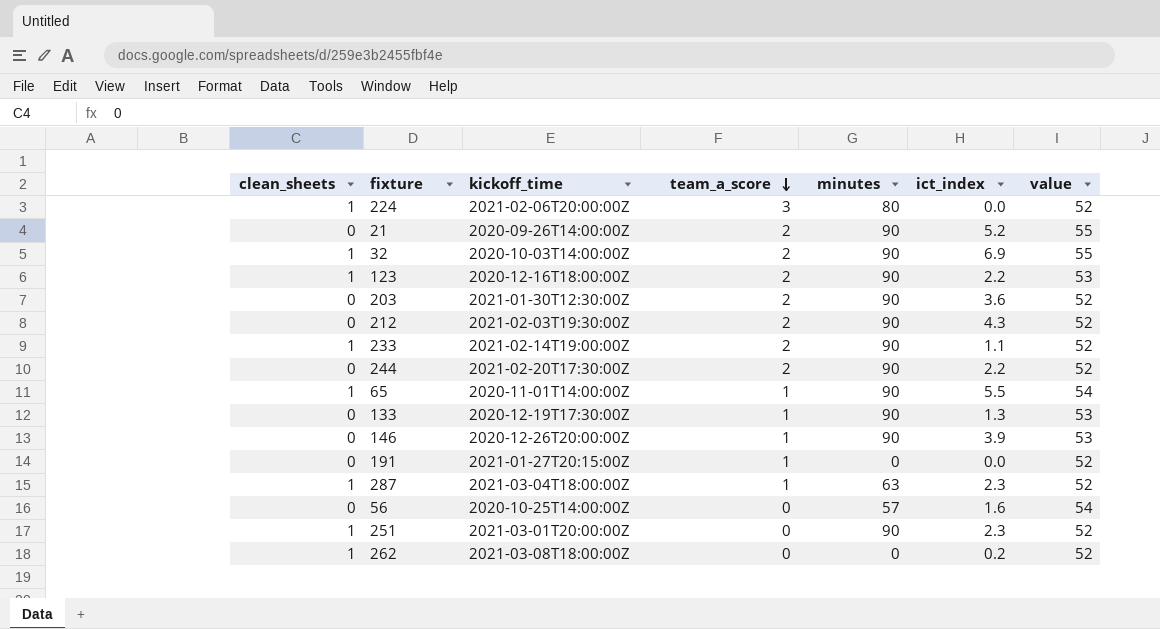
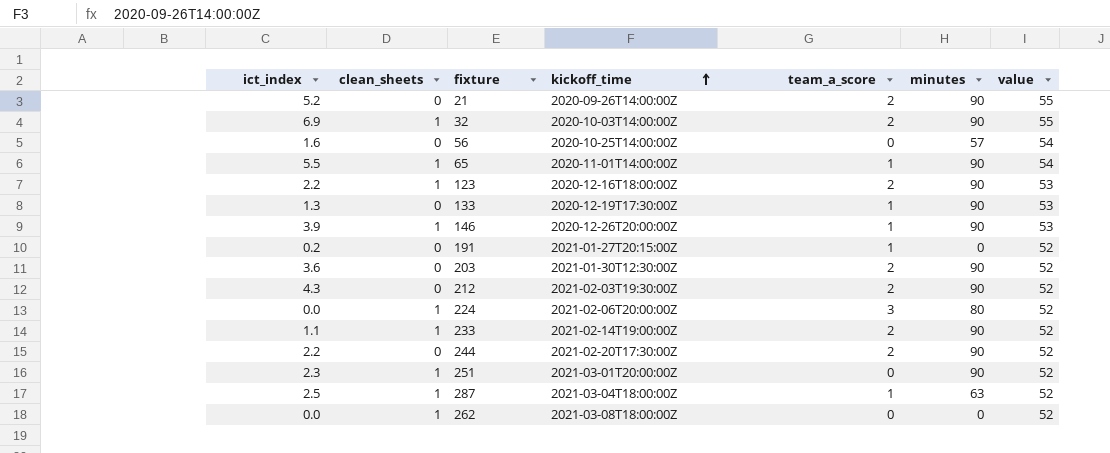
row order: team_a_score descending -> kickoff_time ascending
column ict_index | position: 6 -> 1
146 | clean_sheets: 0 -> 1
191 | ict_index: 0.0 -> 0.2
287 | ict_index: 2.3 -> 2.5
262 | ict_index: 0.2 -> 0.0

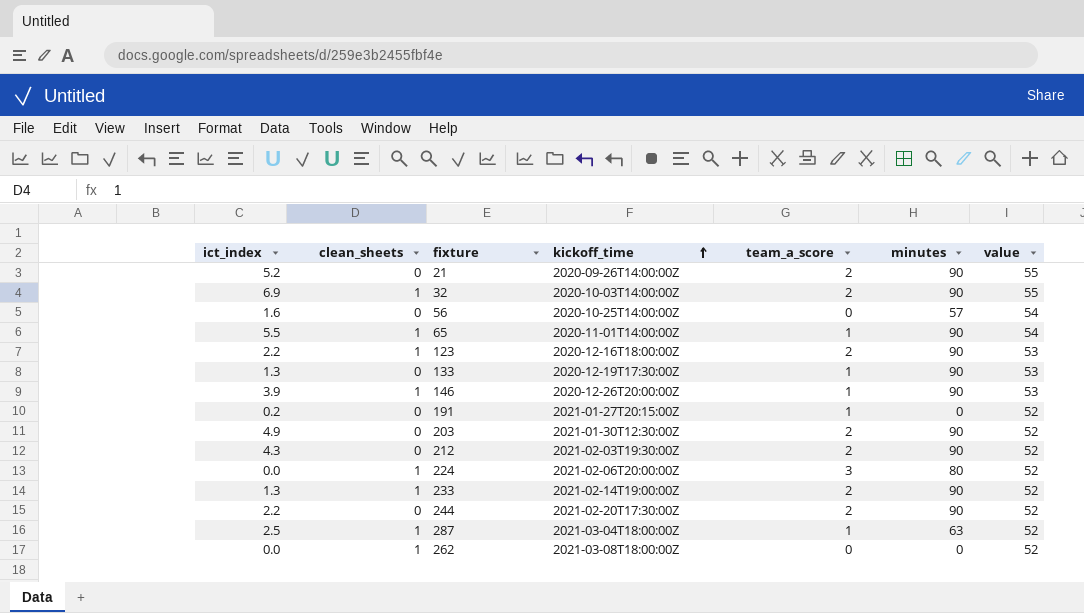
row 251: 2.3 | 1 | 2021-03-01T20:00:00Z | 0 | 90 | 52 -> none
203 | ict_index: 3.6 -> 4.9
233 | ict_index: 1.1 -> 1.3

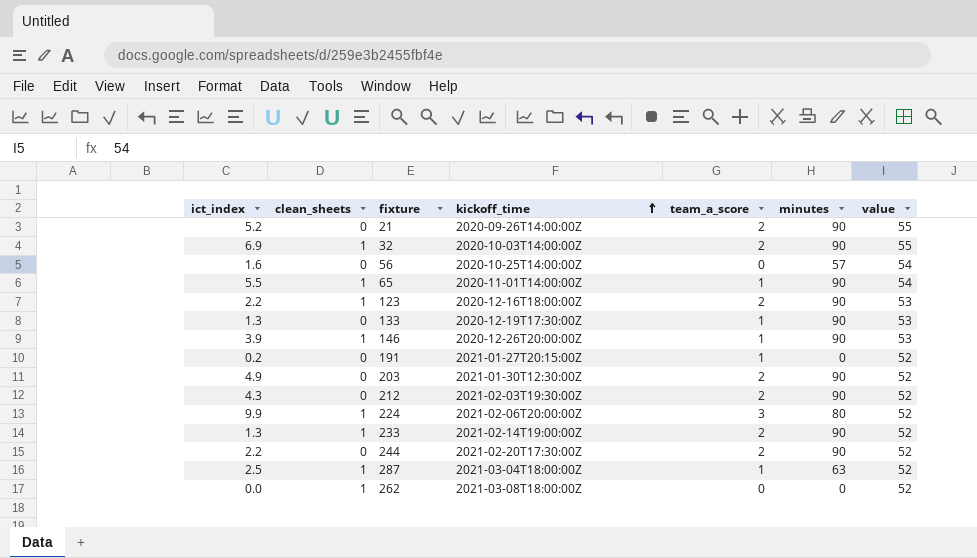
224 | ict_index: 0.0 -> 9.9

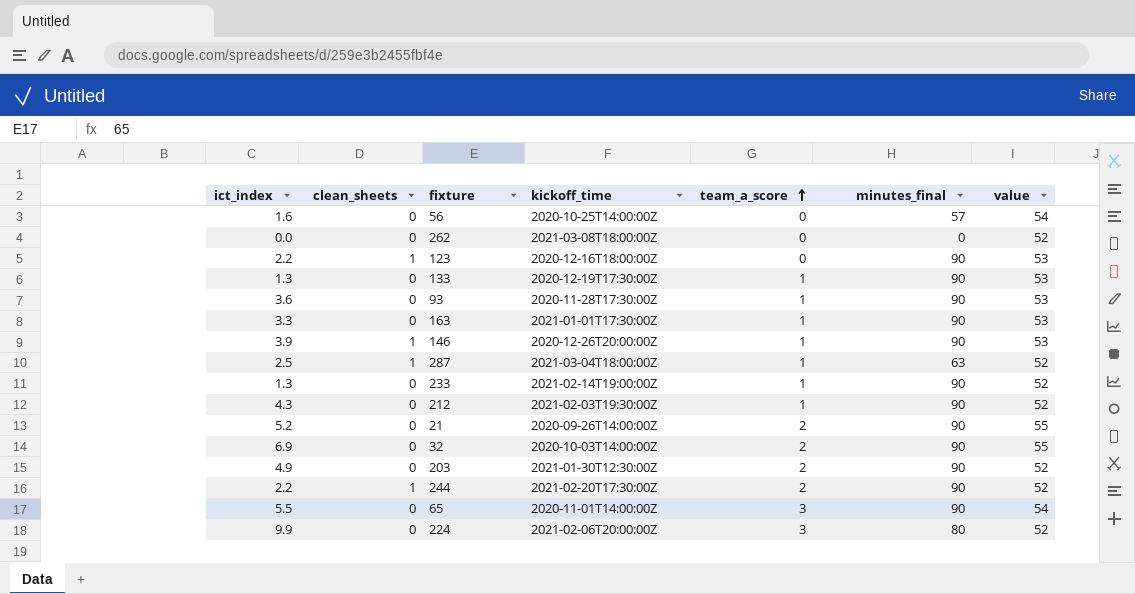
row order: kickoff_time ascending -> team_a_score ascending
column name: minutes -> minutes_final
row 191: 0.2 | 0 | 2021-01-27T20:15:00Z | 1 | 0 | 52 -> none
262 | clean_sheets: 1 -> 0
123 | team_a_score: 2 -> 0
row 93: none -> 3.6 | 0 | 2020-11-28T17:30:00Z | 1 | 90 | 53
row 163: none -> 3.3 | 0 | 2021-01-01T17:30:00Z | 1 | 90 | 53
233 | clean_sheets: 1 -> 0
233 | team_a_score: 2 -> 1
212 | team_a_score: 2 -> 1
32 | clean_sheets: 1 -> 0
244 | clean_sheets: 0 -> 1
65 | clean_sheets: 1 -> 0
65 | team_a_score: 1 -> 3
224 | clean_sheets: 1 -> 0

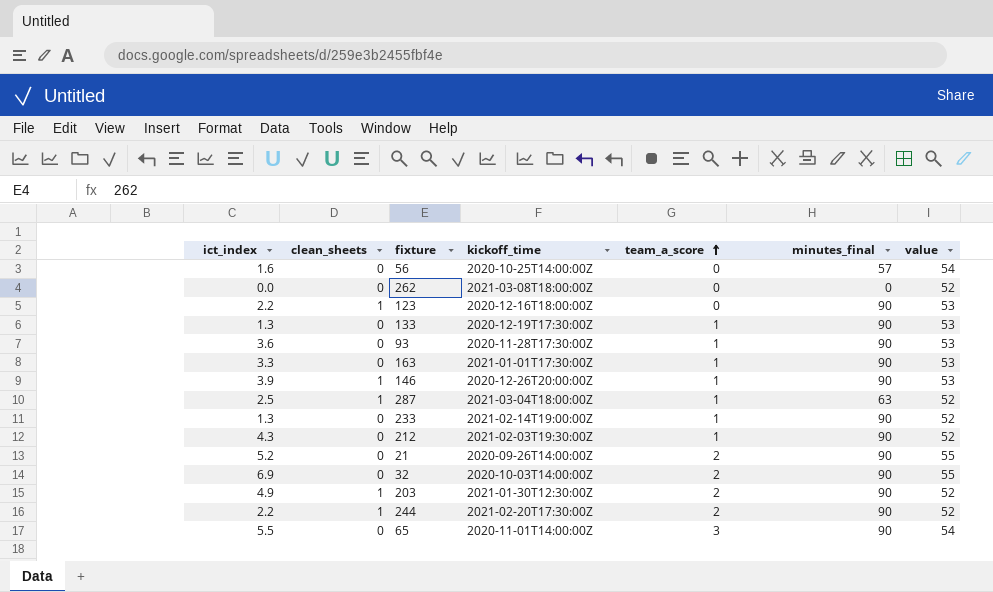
row 224: 9.9 | 0 | 2021-02-06T20:00:00Z | 3 | 80 | 52 -> none
203 | clean_sheets: 0 -> 1

